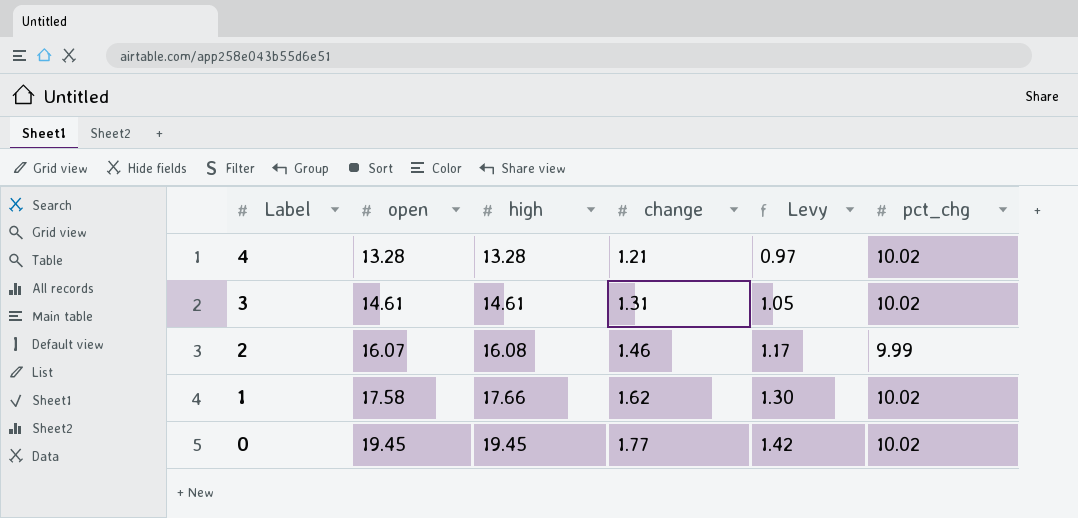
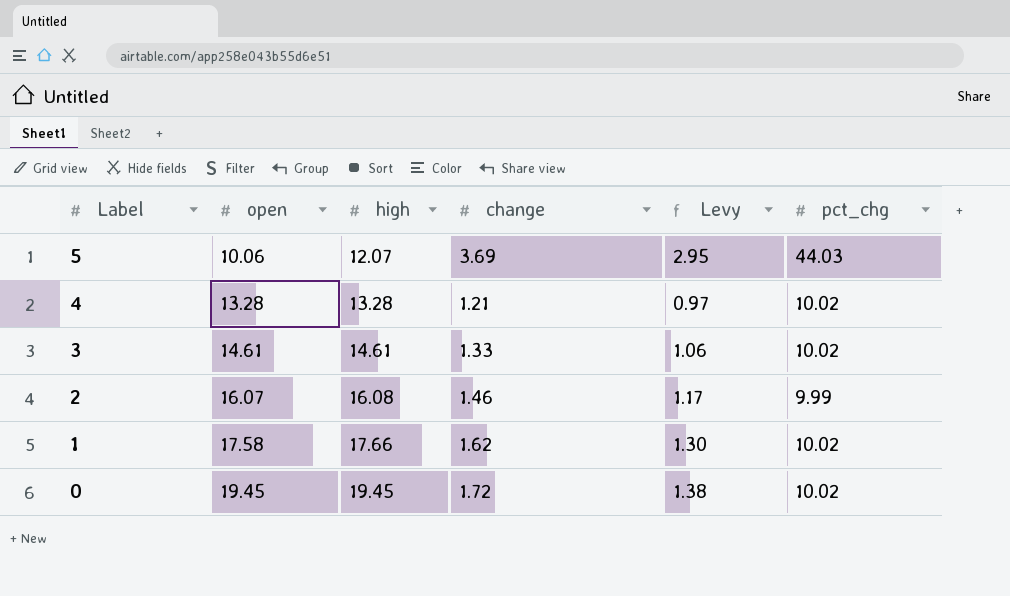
row 5: none -> 10.06 | 12.07 | 3.69 | 2.95 | 44.03
3 | change: 1.31 -> 1.33
3 | Levy: 1.05 -> 1.06
0 | change: 1.77 -> 1.72
0 | Levy: 1.42 -> 1.38

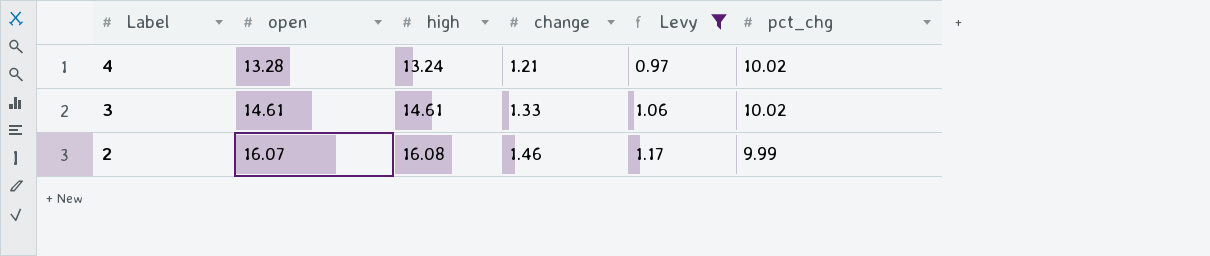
filter: none -> Levy <= 1.17
4 | high: 13.28 -> 13.24

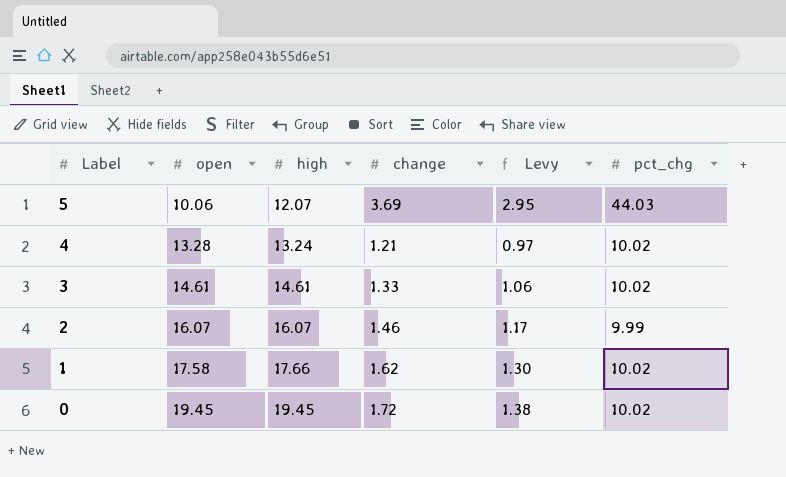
filter: Levy <= 1.17 -> none
2 | high: 16.08 -> 16.07

